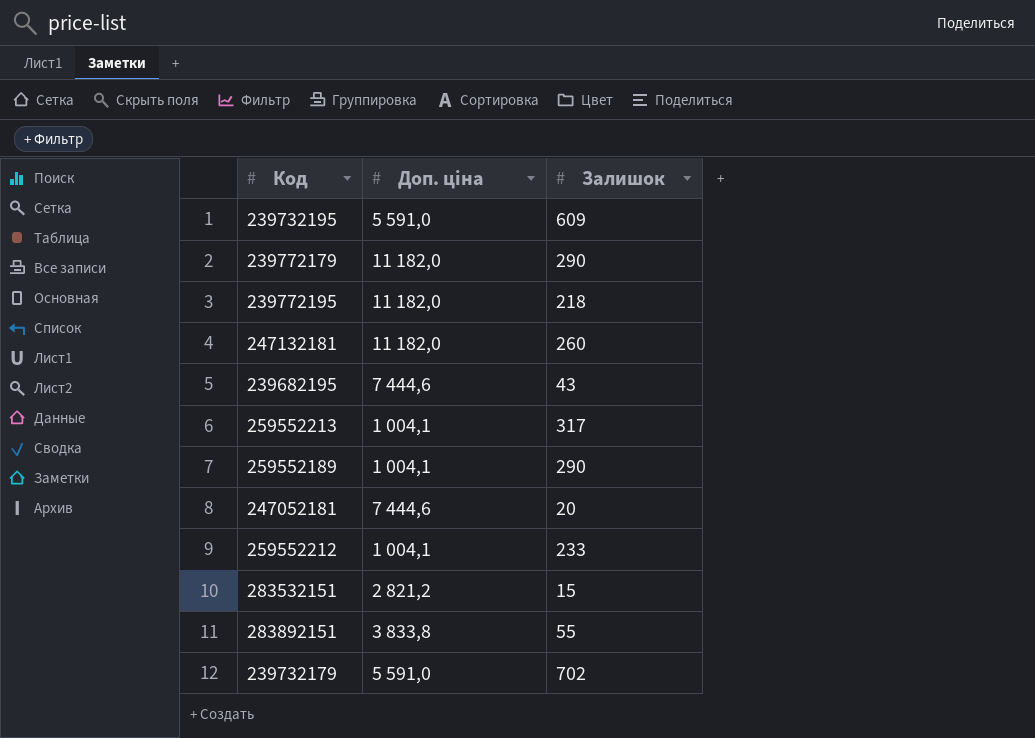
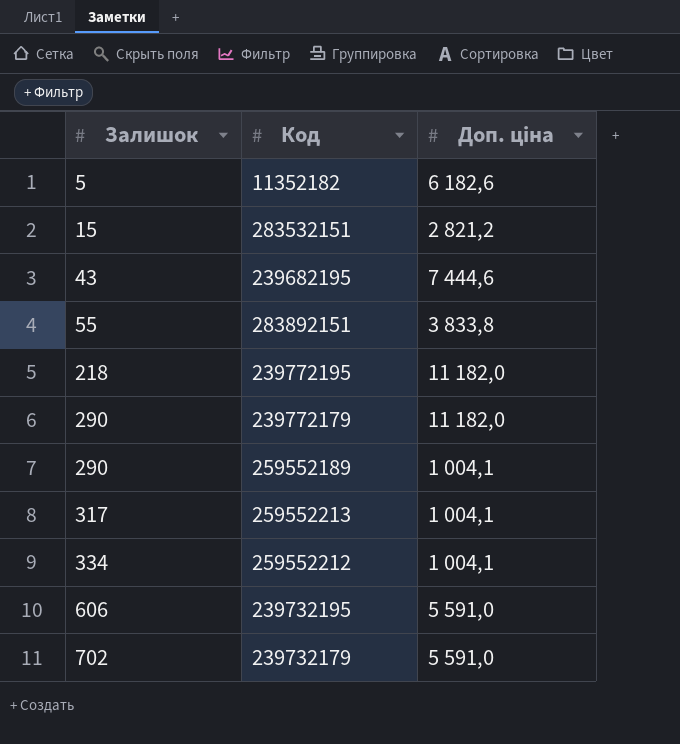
row order: none -> Залишок ascending
column Залишок | position: 3 -> 1
row 247132181: 11 182,0 | 260 -> none
row 247052181: 7 444,6 | 20 -> none
row 11352182: none -> 5 | 6 182,6
259552212 | Залишок: 233 -> 334
239732195 | Залишок: 609 -> 606

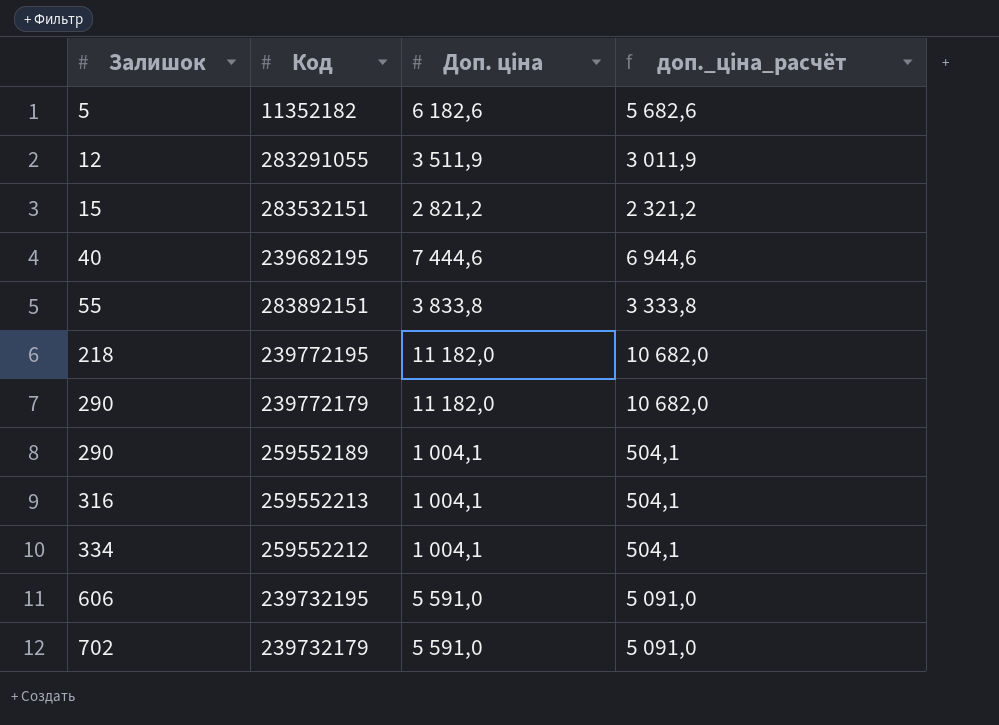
column доп._ціна_расчёт | formula: none -> [Доп. ціна] - 500
row 283291055: none -> 12 | 3 511,9 | 3 011,9
239682195 | Залишок: 43 -> 40
259552213 | Залишок: 317 -> 316

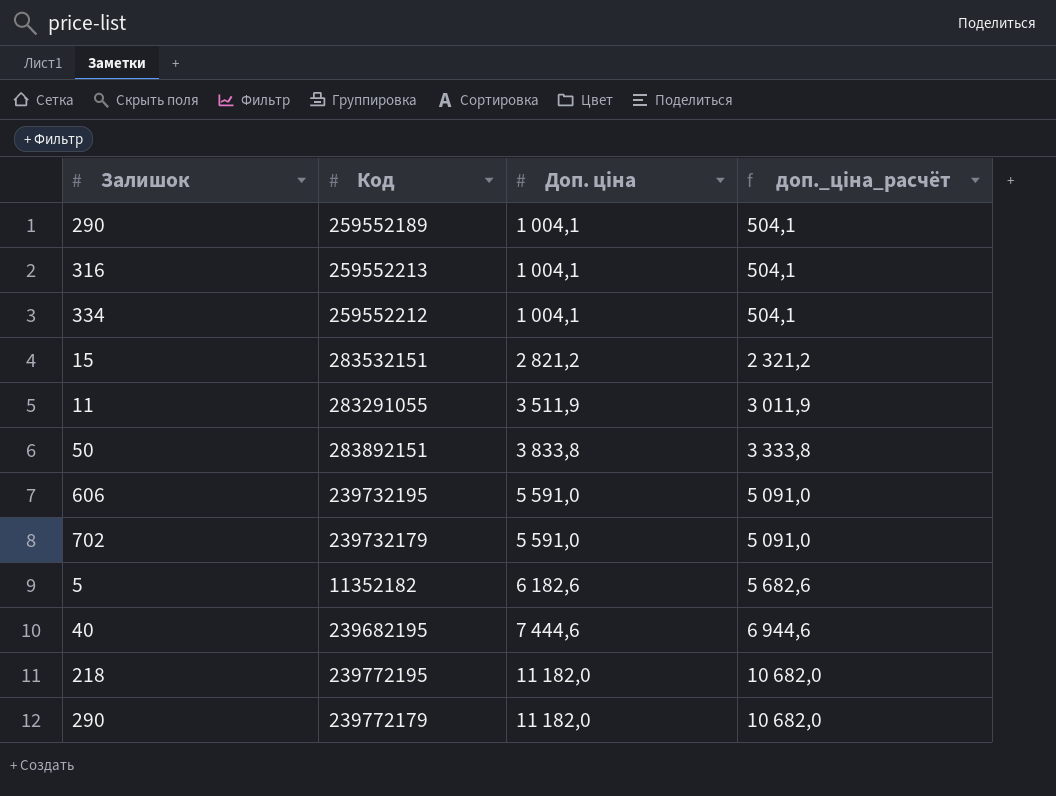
row order: Залишок ascending -> Доп. ціна ascending
283291055 | Залишок: 12 -> 11
283892151 | Залишок: 55 -> 50

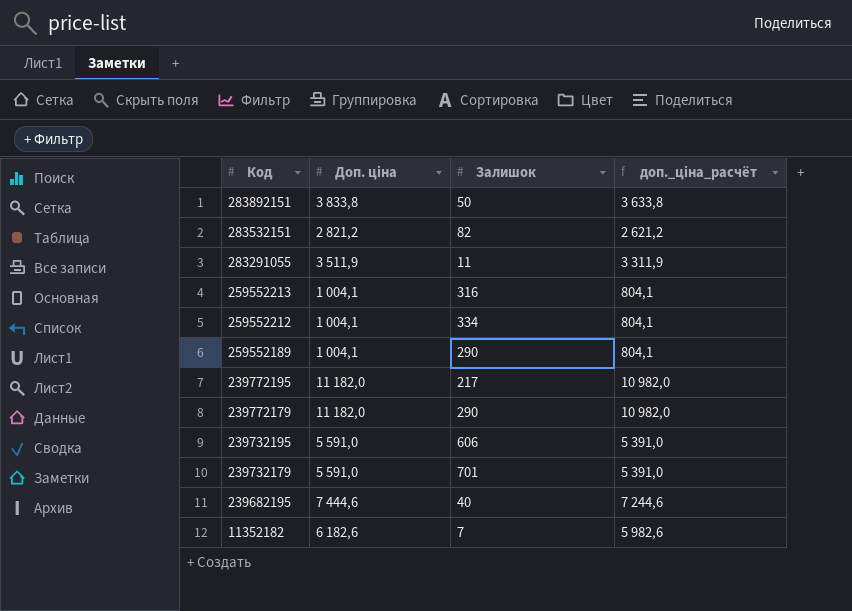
row order: Доп. ціна ascending -> Код descending
column Залишок | position: 1 -> 3
column доп._ціна_расчёт | formula: [Доп. ціна] - 500 -> [Доп. ціна] - 200
283532151 | Залишок: 15 -> 82
239772195 | Залишок: 218 -> 217
239732179 | Залишок: 702 -> 701
11352182 | Залишок: 5 -> 7

